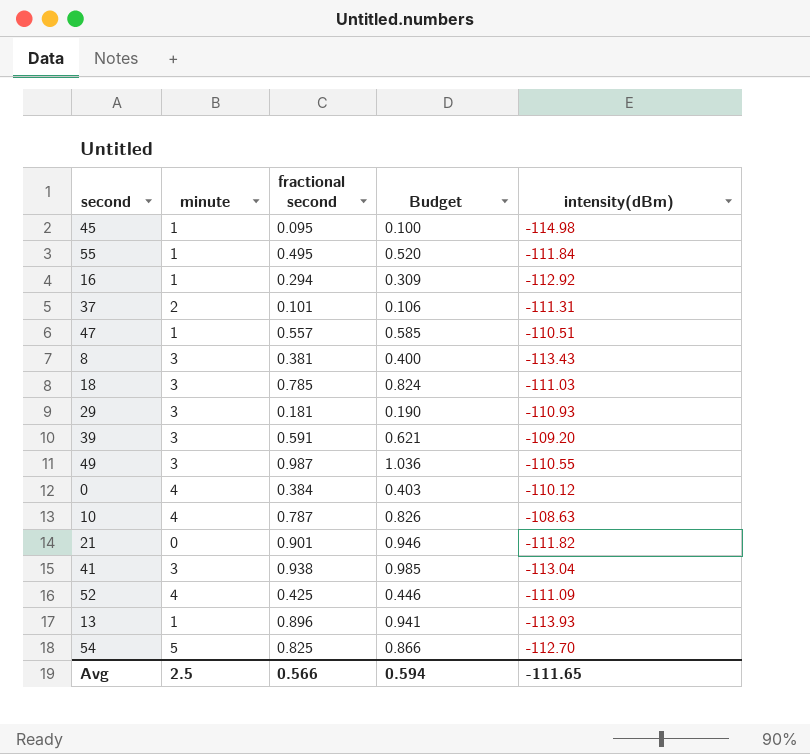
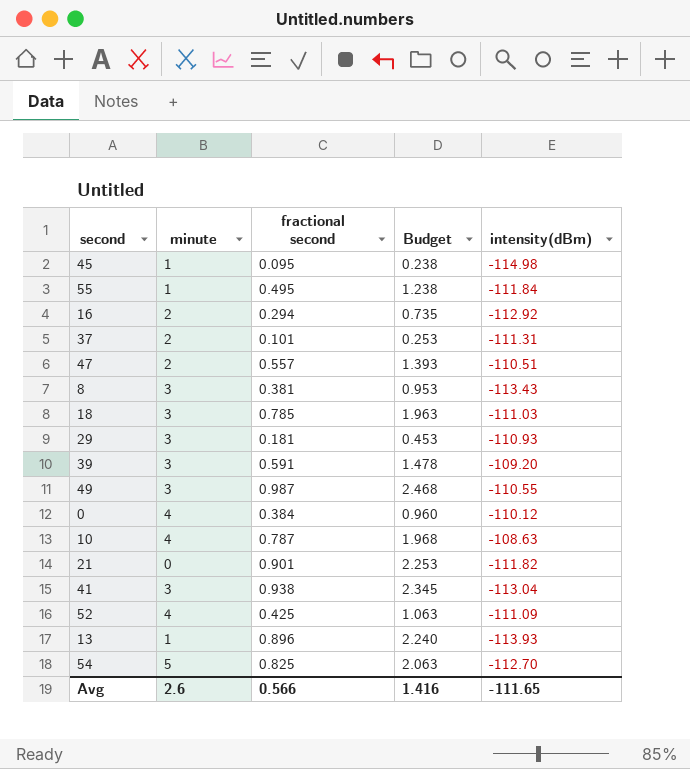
column Budget | formula: [fractional second] * 1.05 -> [fractional second] * 2.5
16 | minute: 1 -> 2
47 | minute: 1 -> 2
Avg | minute: 2.5 -> 2.6
Avg | Budget: 0.594 -> 1.416

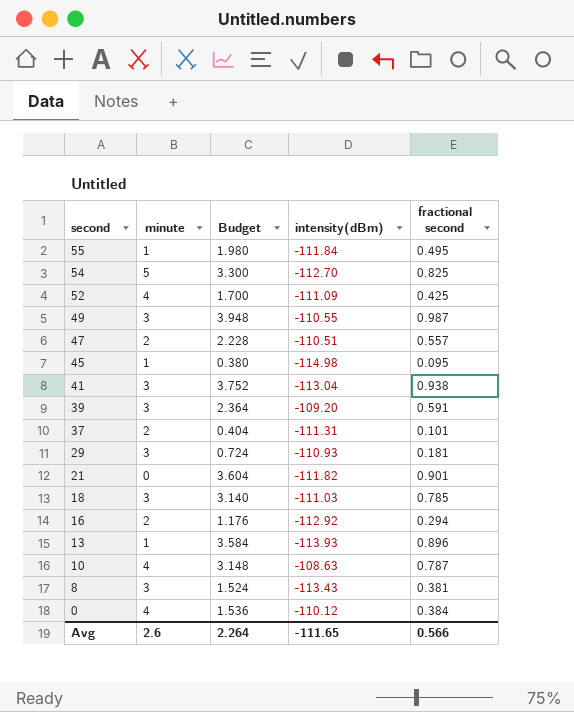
row order: none -> second descending
column Budget | formula: [fractional second] * 2.5 -> [fractional second] * 4
column fractional second | position: 3 -> 5
Avg | Budget: 1.416 -> 2.264

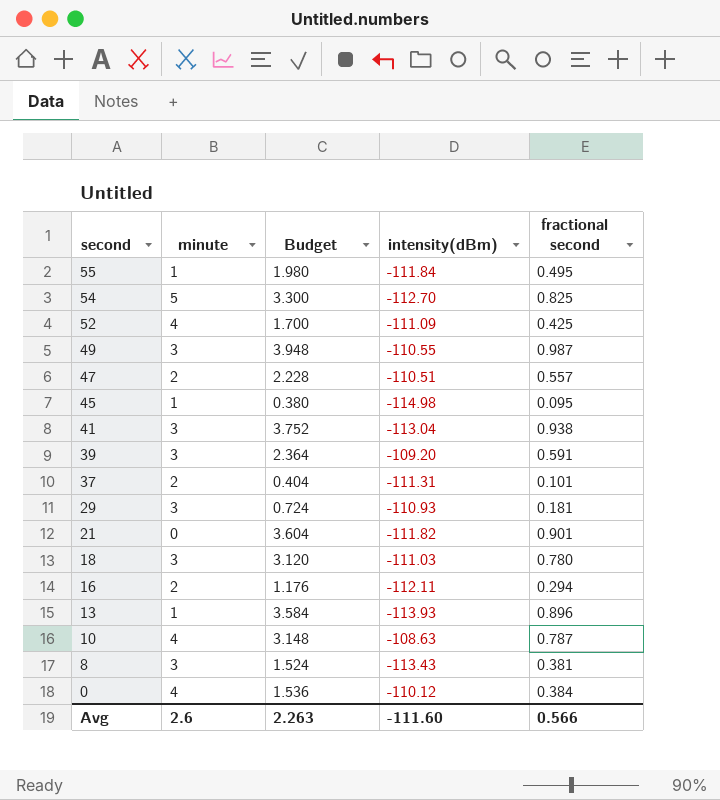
18 | Budget: 3.140 -> 3.120
18 | fractional second: 0.785 -> 0.780
16 | intensity(dBm): -112.92 -> -112.11
Avg | Budget: 2.264 -> 2.263
Avg | intensity(dBm): -111.65 -> -111.60

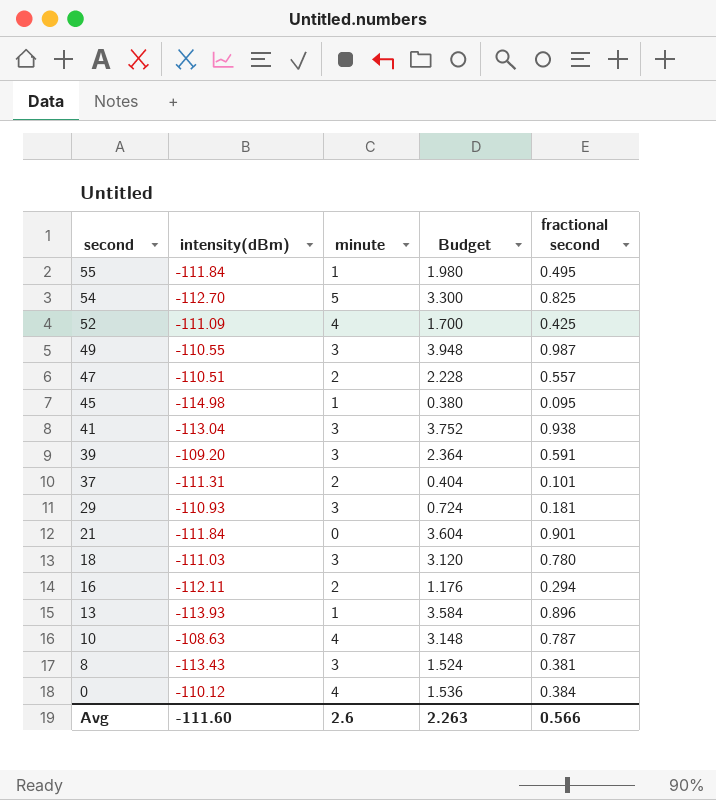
column intensity(dBm) | position: 4 -> 2
21 | intensity(dBm): -111.82 -> -111.84

